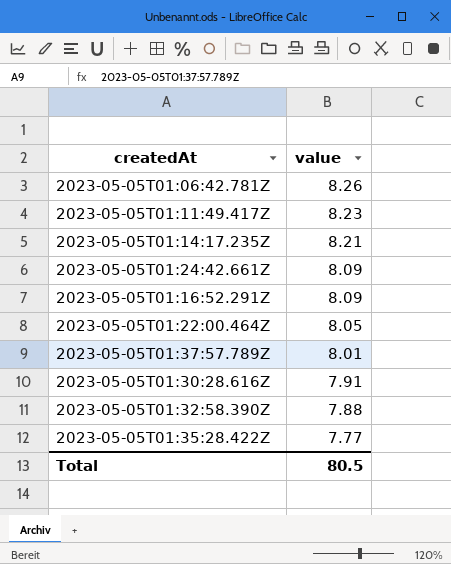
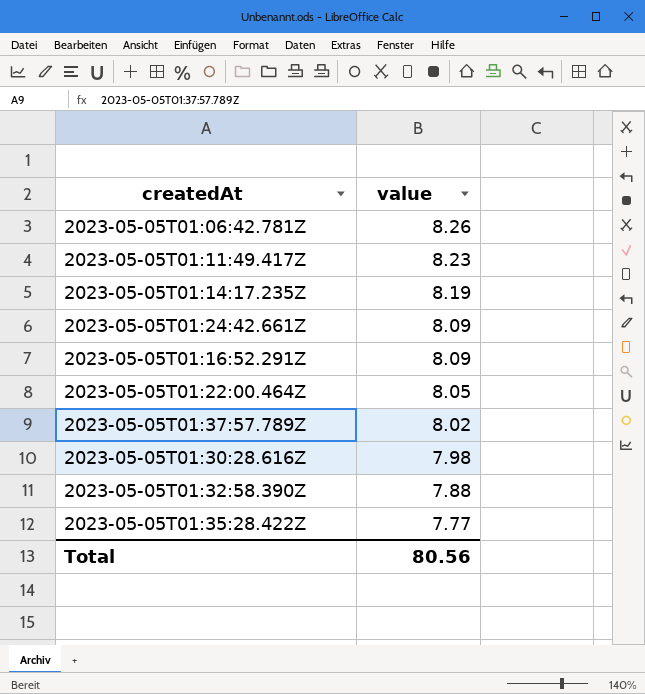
2023-05-05T01:14:17.235Z | value: 8.21 -> 8.19
2023-05-05T01:37:57.789Z | value: 8.01 -> 8.02
2023-05-05T01:30:28.616Z | value: 7.91 -> 7.98
Total | value: 80.5 -> 80.56

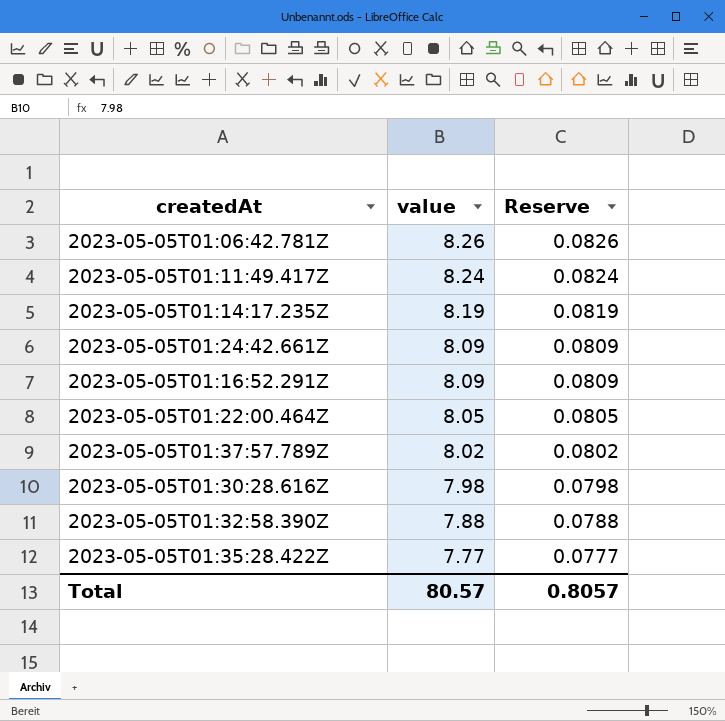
column Reserve | formula: none -> [value] * 0.01
2023-05-05T01:11:49.417Z | value: 8.23 -> 8.24
Total | value: 80.56 -> 80.57

